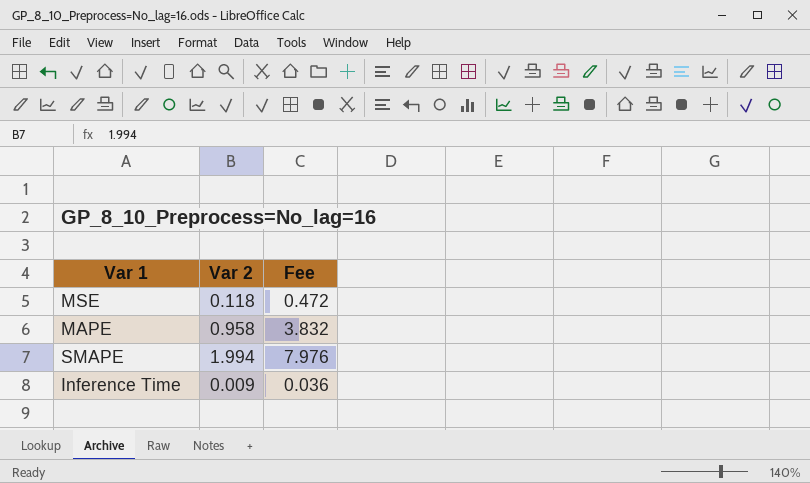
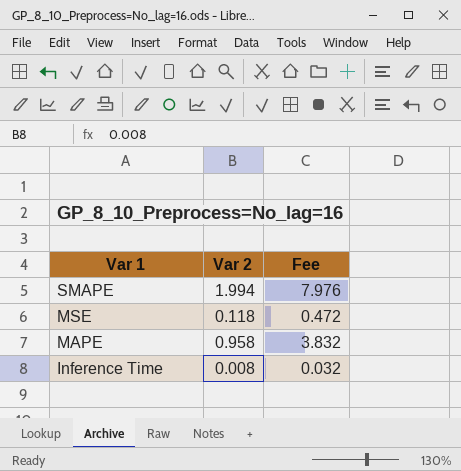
row order: none -> Var 1 descending
Inference Time | Var 2: 0.009 -> 0.008
Inference Time | Fee: 0.036 -> 0.032

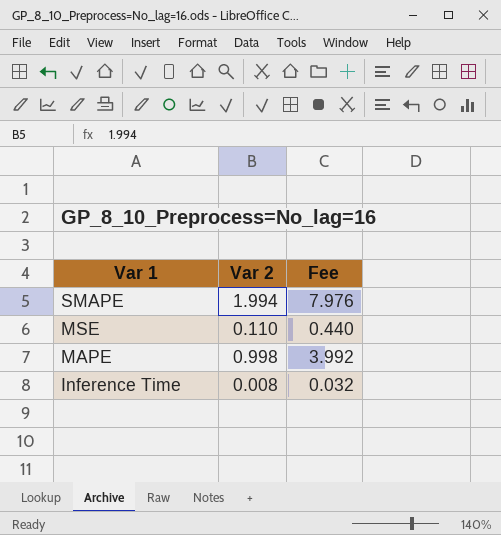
MSE | Var 2: 0.118 -> 0.110
MSE | Fee: 0.472 -> 0.440
MAPE | Var 2: 0.958 -> 0.998
MAPE | Fee: 3.832 -> 3.992

